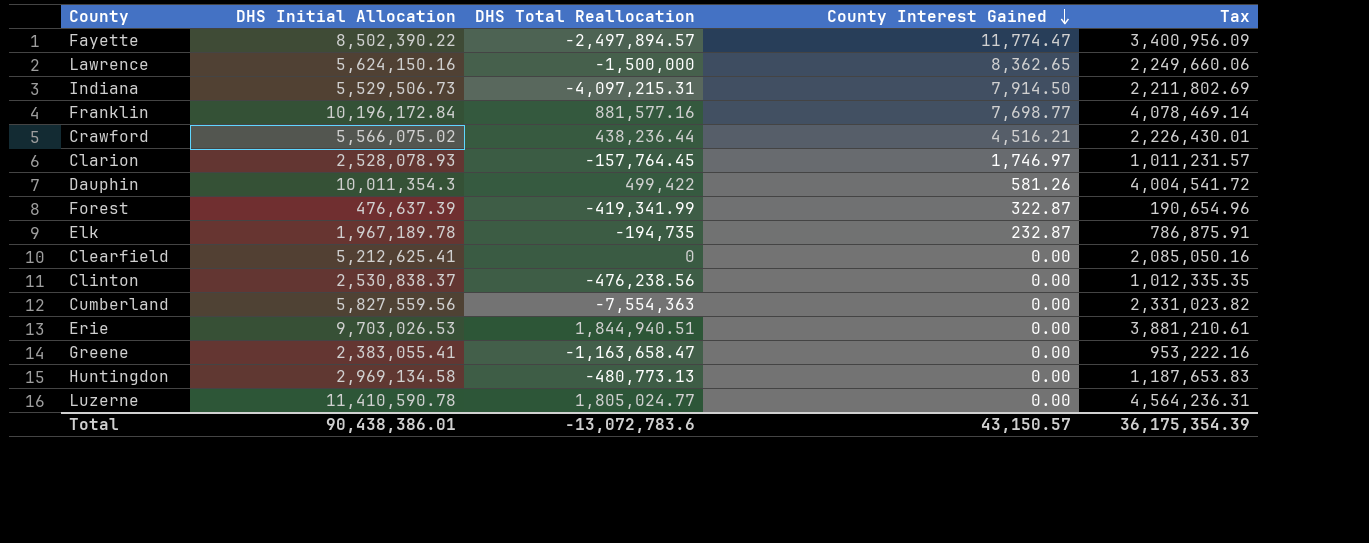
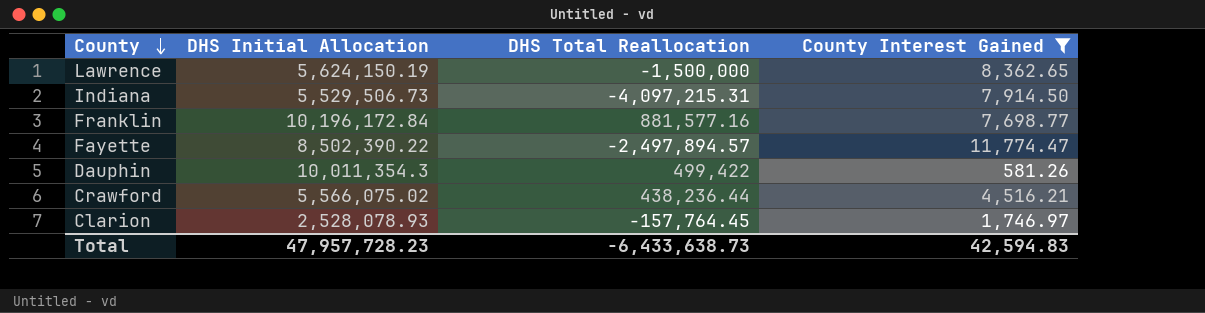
filter: none -> County Interest Gained >= 581.26
row order: County Interest Gained descending -> County descending
column Tax | formula: [DHS Initial Allocation] * 0.4 -> none
Lawrence | DHS Initial Allocation: 5,624,150.16 -> 5,624,150.19
Total | DHS Initial Allocation: 90,438,386.01 -> 47,957,728.23
Total | DHS Total Reallocation: -13,072,783.6 -> -6,433,638.73
Total | County Interest Gained: 43,150.57 -> 42,594.83

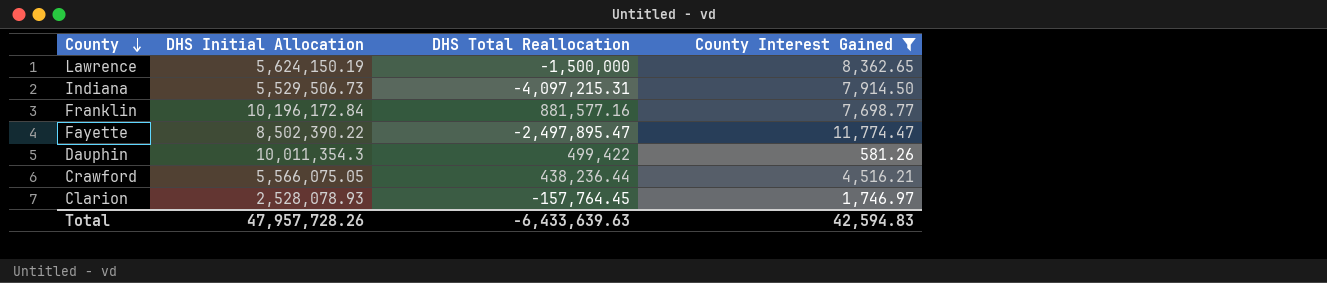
Fayette | DHS Total Reallocation: -2,497,894.57 -> -2,497,895.47
Crawford | DHS Initial Allocation: 5,566,075.02 -> 5,566,075.05
Total | DHS Initial Allocation: 47,957,728.23 -> 47,957,728.26
Total | DHS Total Reallocation: -6,433,638.73 -> -6,433,639.63

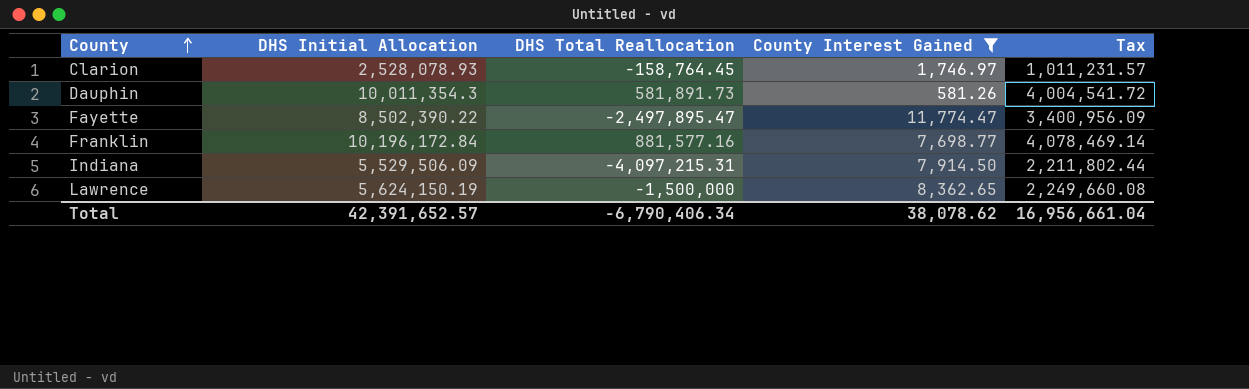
row order: County descending -> County ascending
column Tax | formula: none -> [DHS Initial Allocation] * 0.4
row Crawford: 5,566,075.05 | 438,236.44 | 4,516.21 -> none
Clarion | DHS Total Reallocation: -157,764.45 -> -158,764.45
Dauphin | DHS Total Reallocation: 499,422 -> 581,891.73
Indiana | DHS Initial Allocation: 5,529,506.73 -> 5,529,506.09
Total | DHS Initial Allocation: 47,957,728.26 -> 42,391,652.57
Total | DHS Total Reallocation: -6,433,639.63 -> -6,790,406.34
Total | County Interest Gained: 42,594.83 -> 38,078.62

